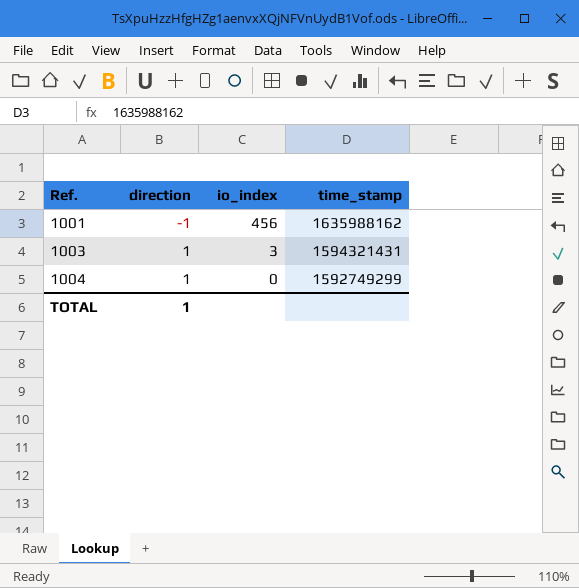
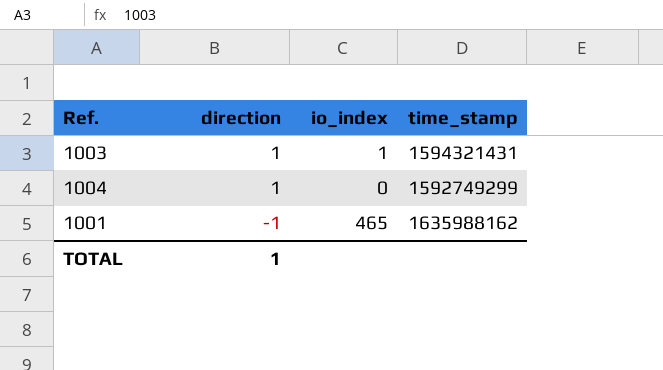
row order: Ref. ascending -> direction descending
1003 | io_index: 3 -> 1
1001 | io_index: 456 -> 465

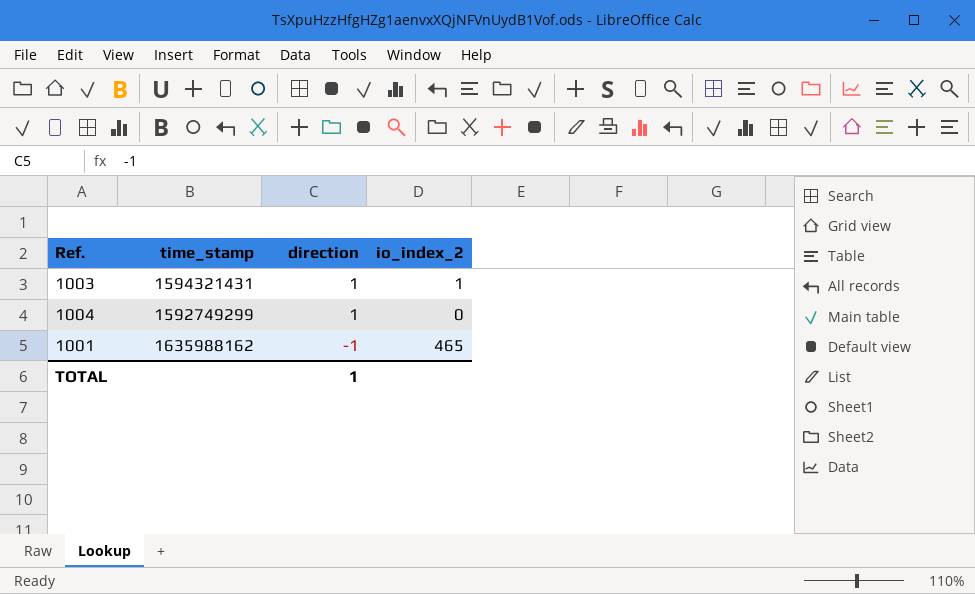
column time_stamp | position: 4 -> 2
column name: io_index -> io_index_2

